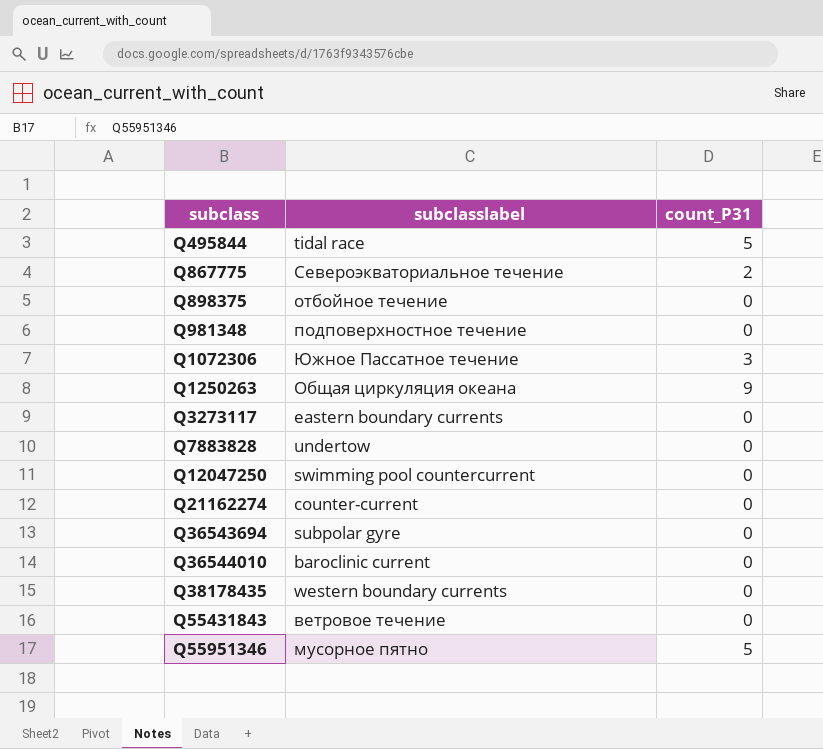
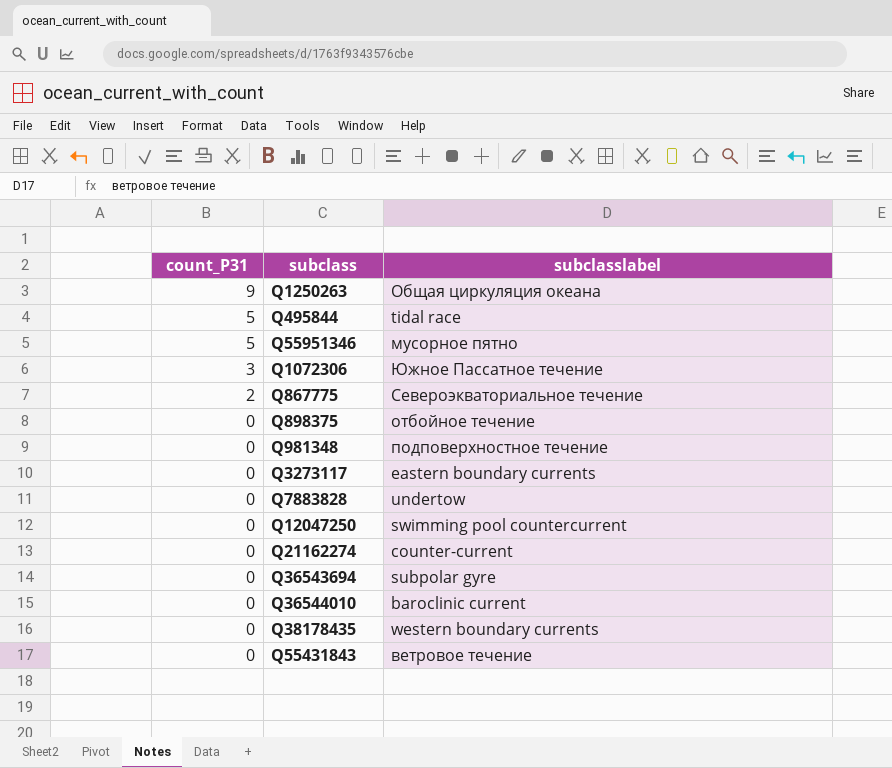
row order: subclass ascending -> count_P31 descending
column count_P31 | position: 3 -> 1

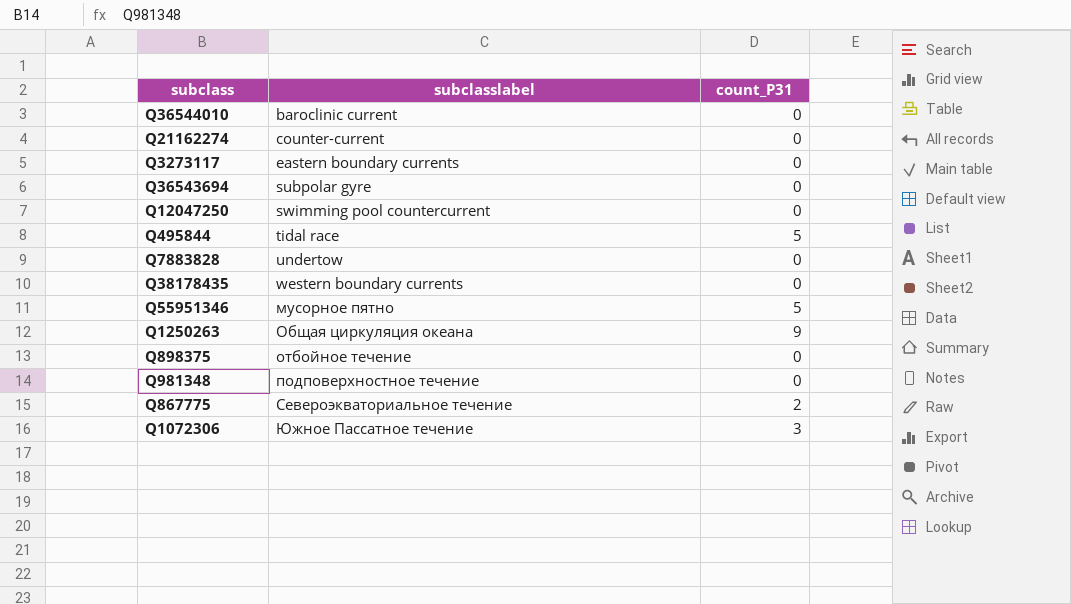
row order: count_P31 descending -> subclasslabel ascending
column count_P31 | position: 1 -> 3
row Q55431843: 0 | ветровое течение -> none

